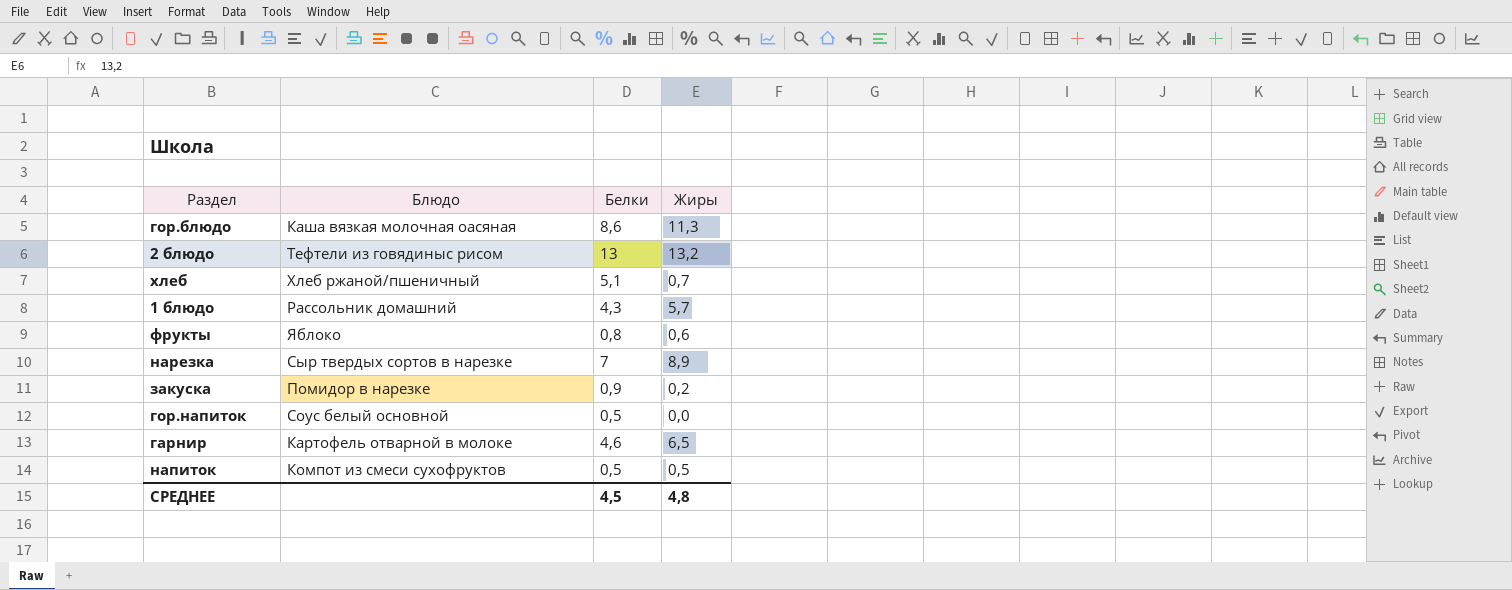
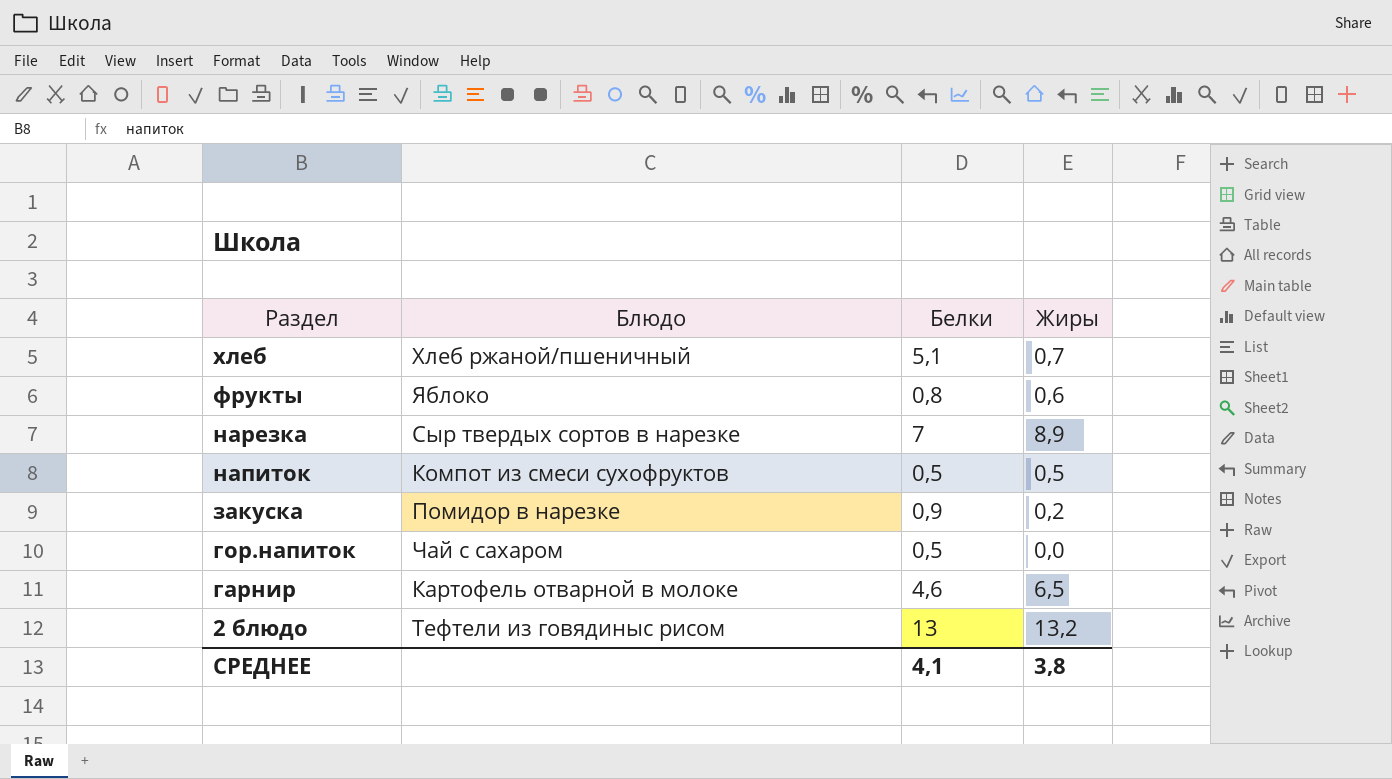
row order: none -> Раздел descending
row гор.блюдо: Каша вязкая молочная оасяная | 8,6 | 11,3 -> none
row 1 блюдо: Рассольник домашний | 4,3 | 5,7 -> none
гор.напиток | Блюдо: Соус белый основной -> Чай с сахаром
СРЕДНЕЕ | Белки: 4,5 -> 4,1
СРЕДНЕЕ | Жиры: 4,8 -> 3,8

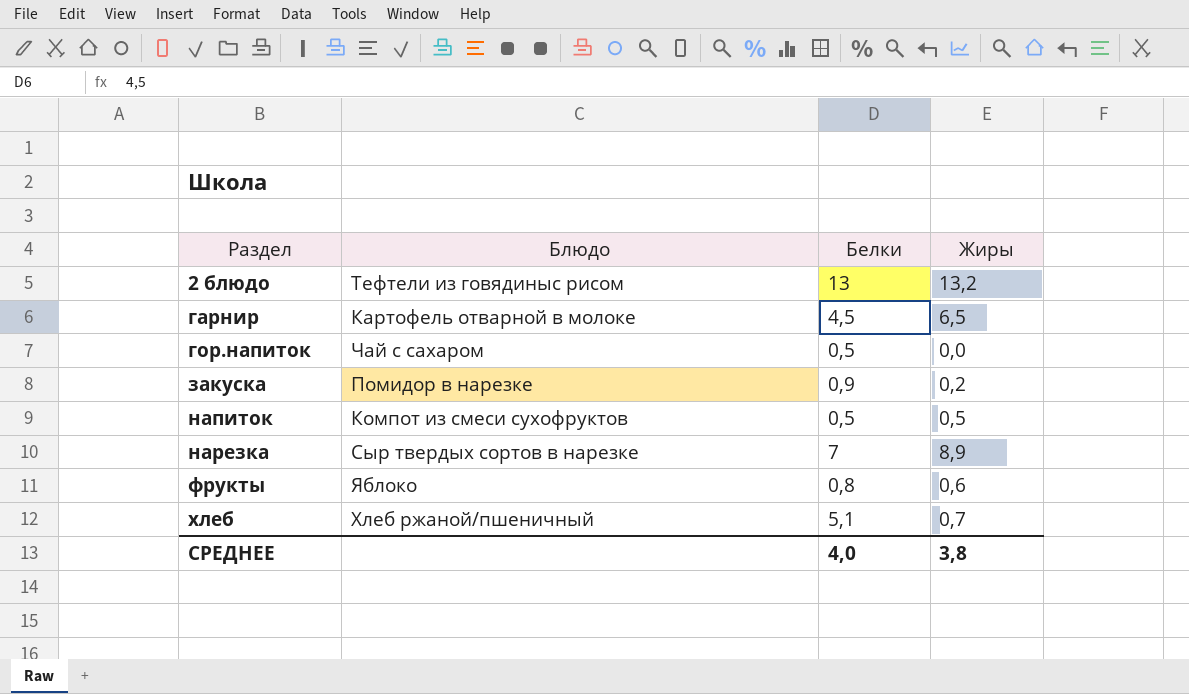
row order: Раздел descending -> Раздел ascending
гарнир | Белки: 4,6 -> 4,5
СРЕДНЕЕ | Белки: 4,1 -> 4,0

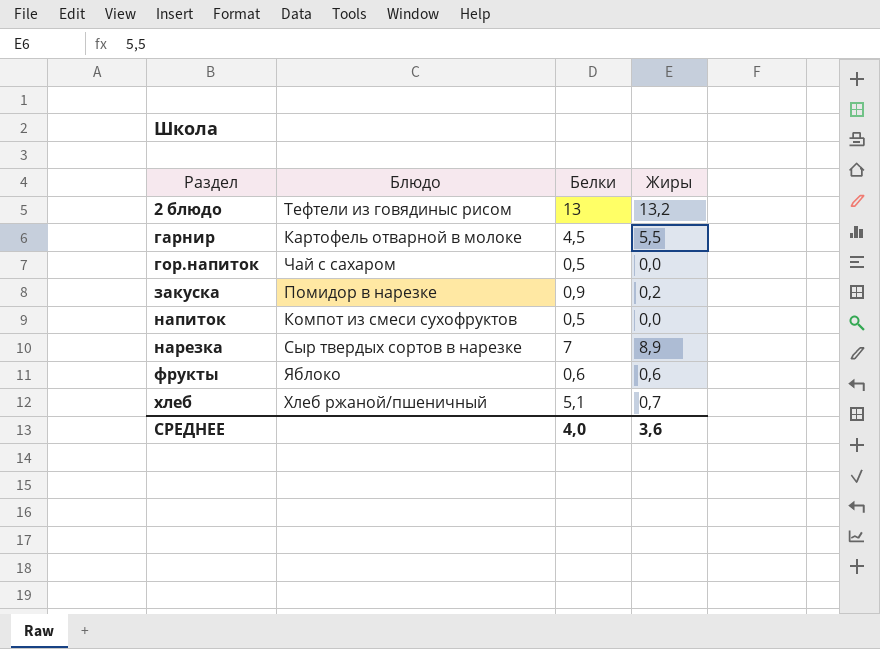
гарнир | Жиры: 6,5 -> 5,5
напиток | Жиры: 0,5 -> 0,0
фрукты | Белки: 0,8 -> 0,6
СРЕДНЕЕ | Жиры: 3,8 -> 3,6

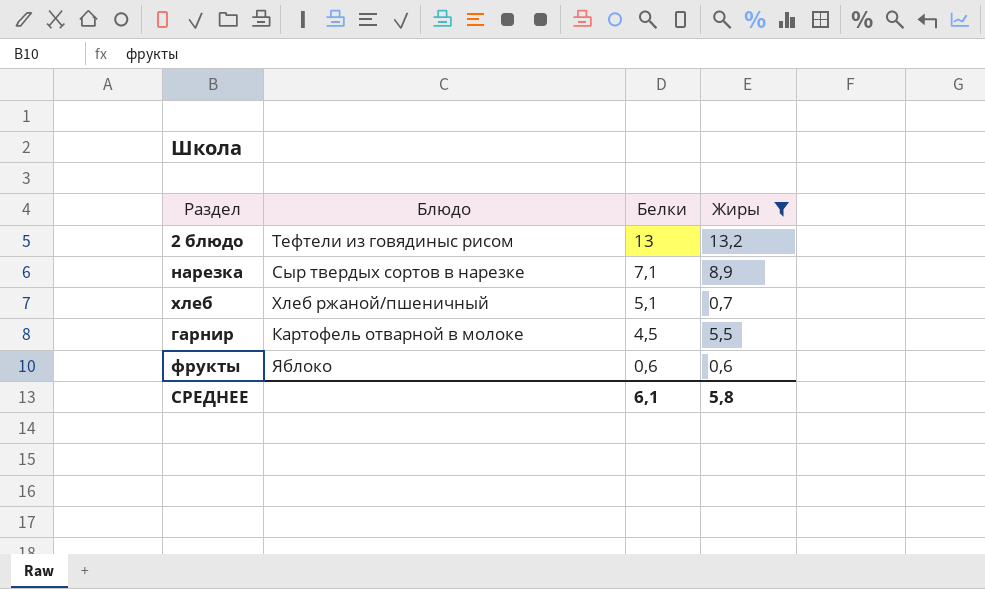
filter: none -> Жиры >= 0,6
row order: Раздел ascending -> Белки descending
нарезка | Белки: 7 -> 7,1
СРЕДНЕЕ | Белки: 4,0 -> 6,1
СРЕДНЕЕ | Жиры: 3,6 -> 5,8

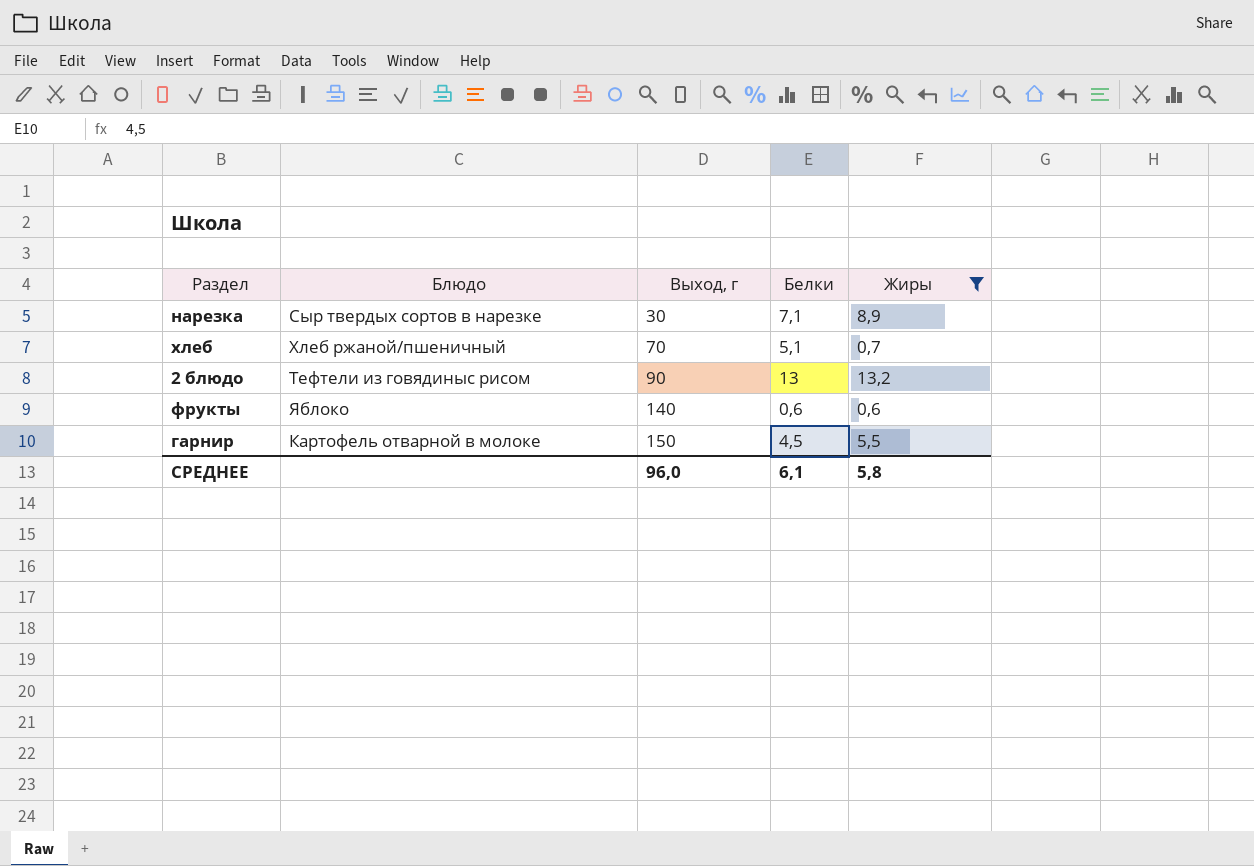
row order: Белки descending -> Выход, г ascending
column Выход, г | position: none -> 3

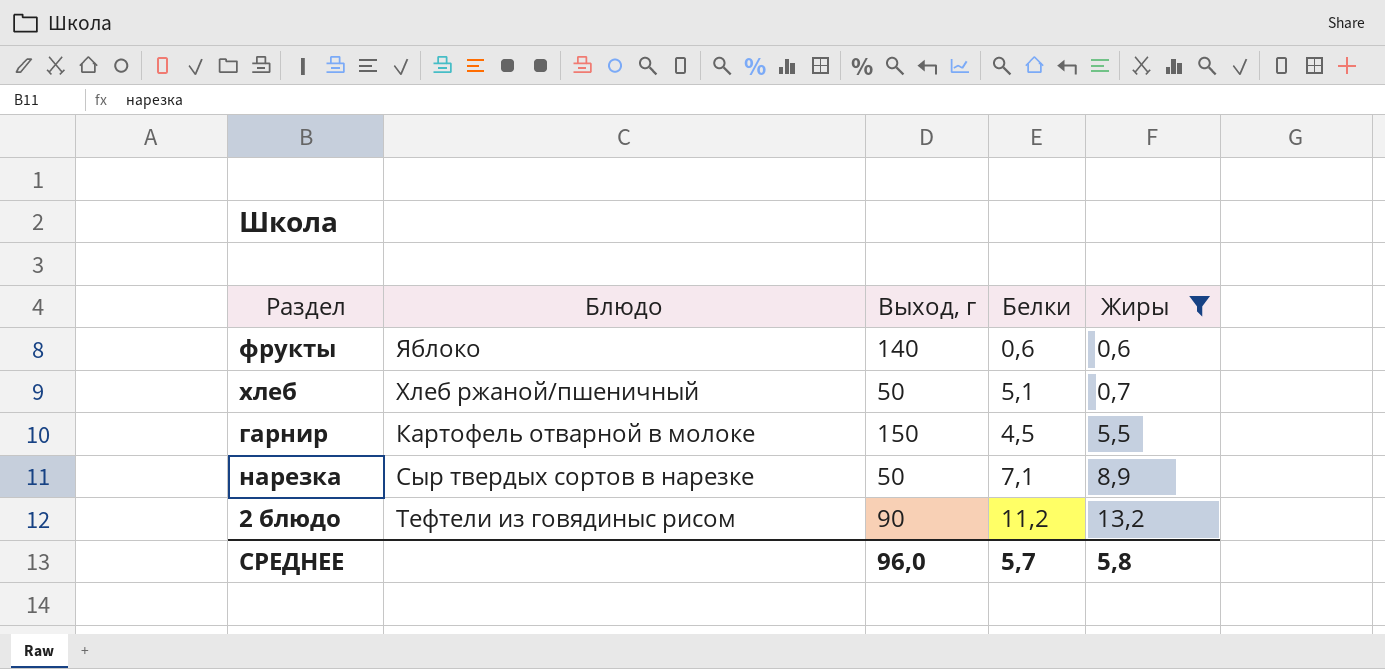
row order: Выход, г ascending -> Жиры ascending
хлеб | Выход, г: 70 -> 50
нарезка | Выход, г: 30 -> 50
2 блюдо | Белки: 13 -> 11,2
СРЕДНЕЕ | Белки: 6,1 -> 5,7

